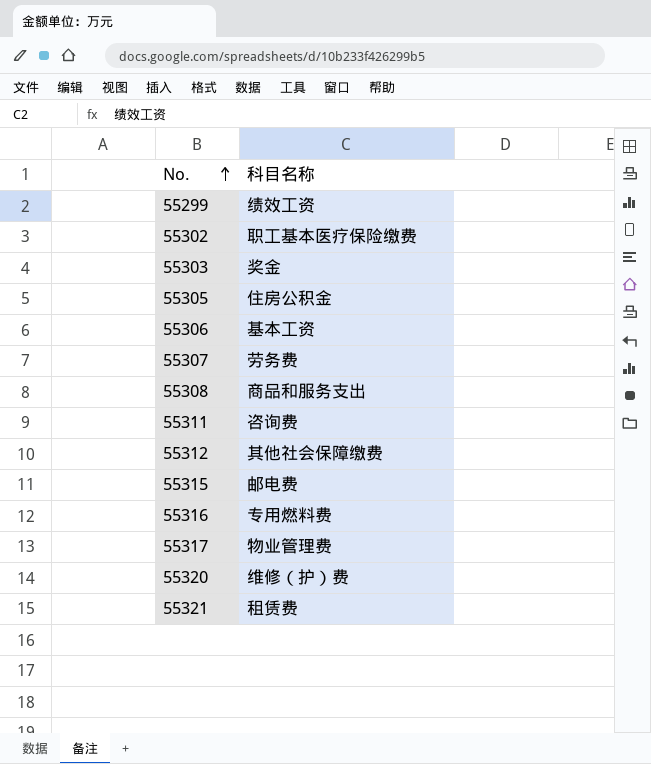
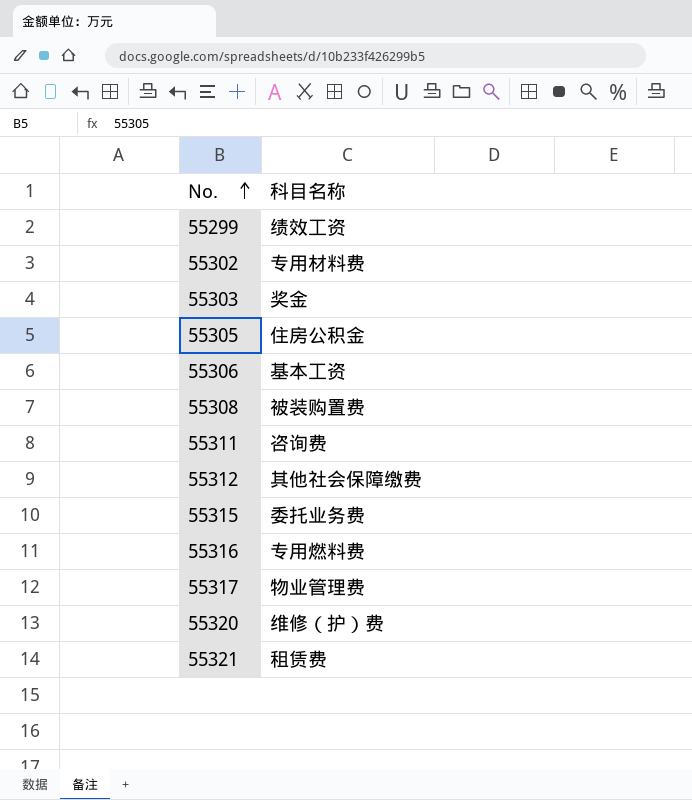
row 55307: 劳务费 -> none
55302 | 科目名称: 职工基本医疗保险缴费 -> 专用材料费
55308 | 科目名称: 商品和服务支出 -> 被装购置费
55315 | 科目名称: 邮电费 -> 委托业务费

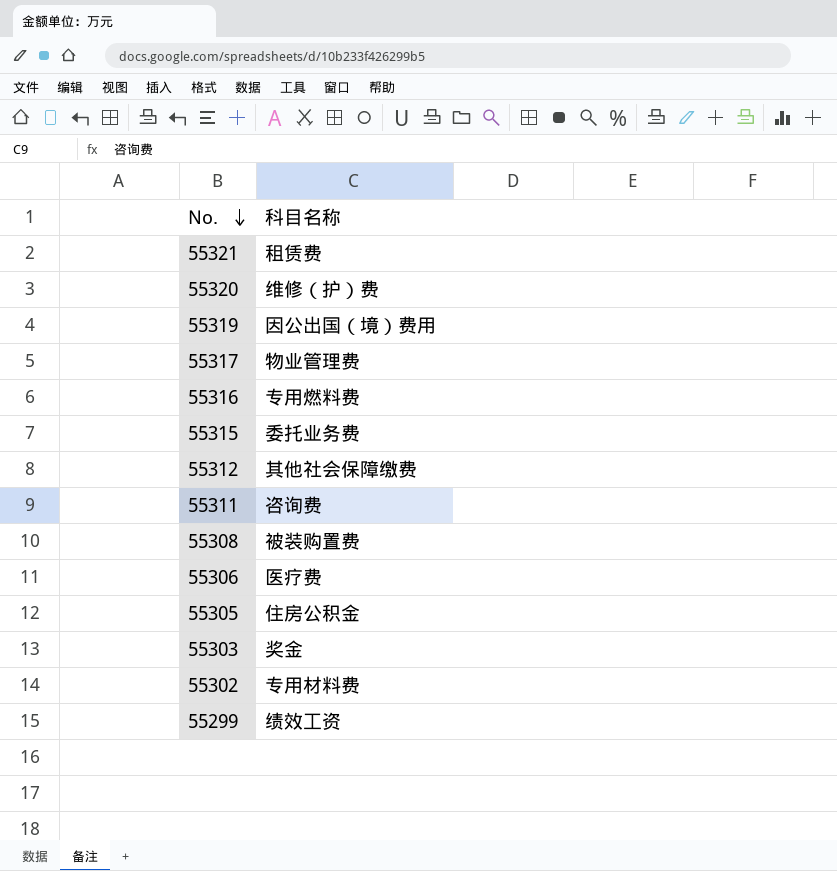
row order: No. ascending -> No. descending
row 55319: none -> 因公出国（境）费用
55306 | 科目名称: 基本工资 -> 医疗费

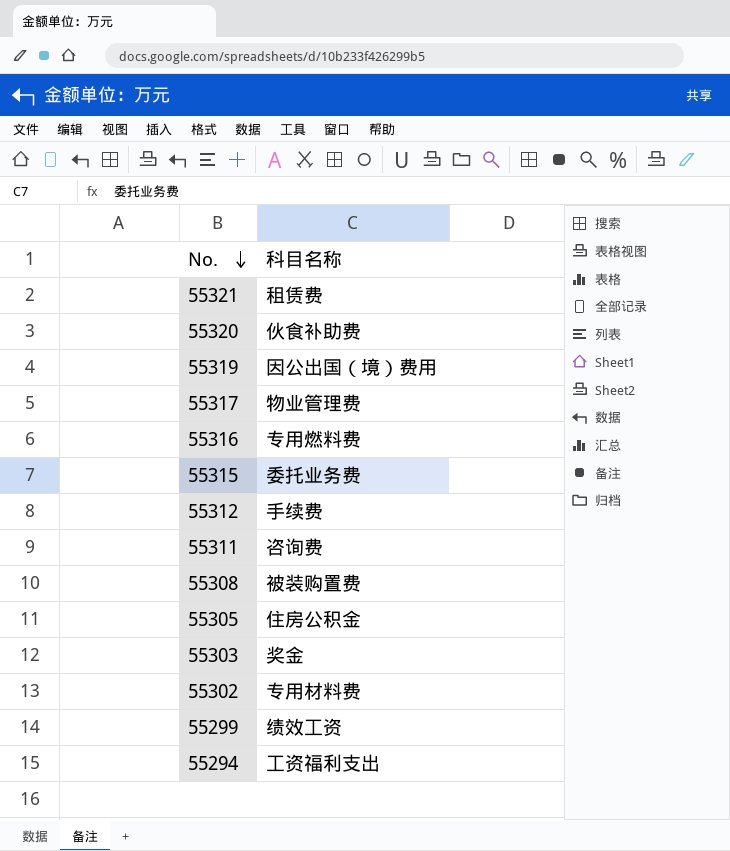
row 55306: 医疗费 -> none
55320 | 科目名称: 维修（护）费 -> 伙食补助费
55312 | 科目名称: 其他社会保障缴费 -> 手续费
row 55294: none -> 工资福利支出

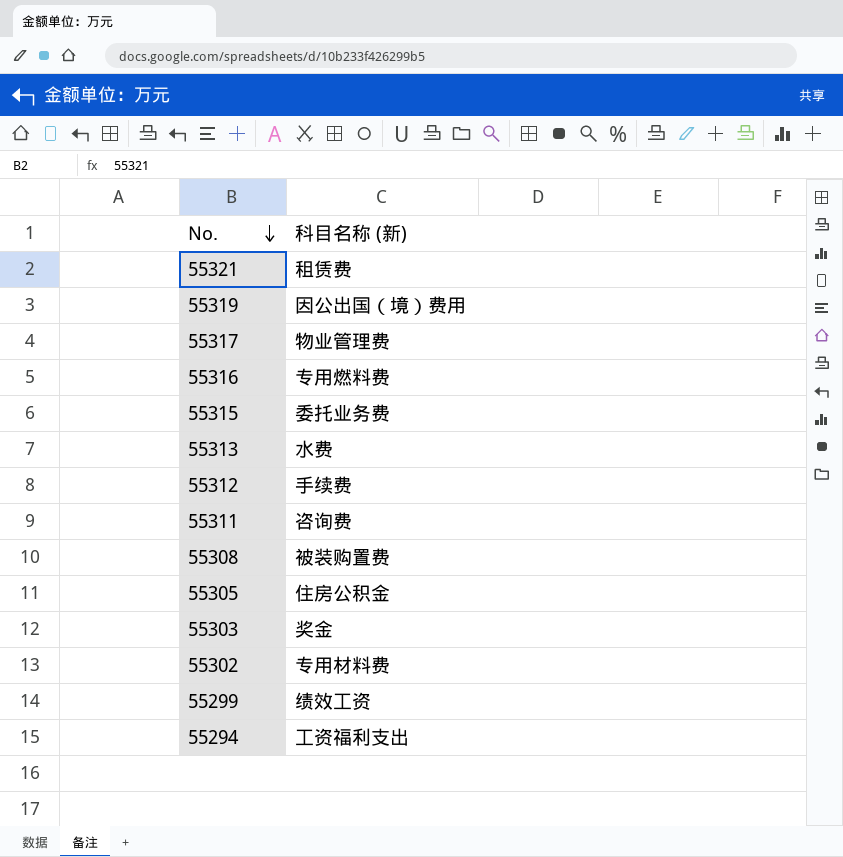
column name: 科目名称 -> 科目名称 (新)
row 55320: 伙食补助费 -> none
row 55313: none -> 水费

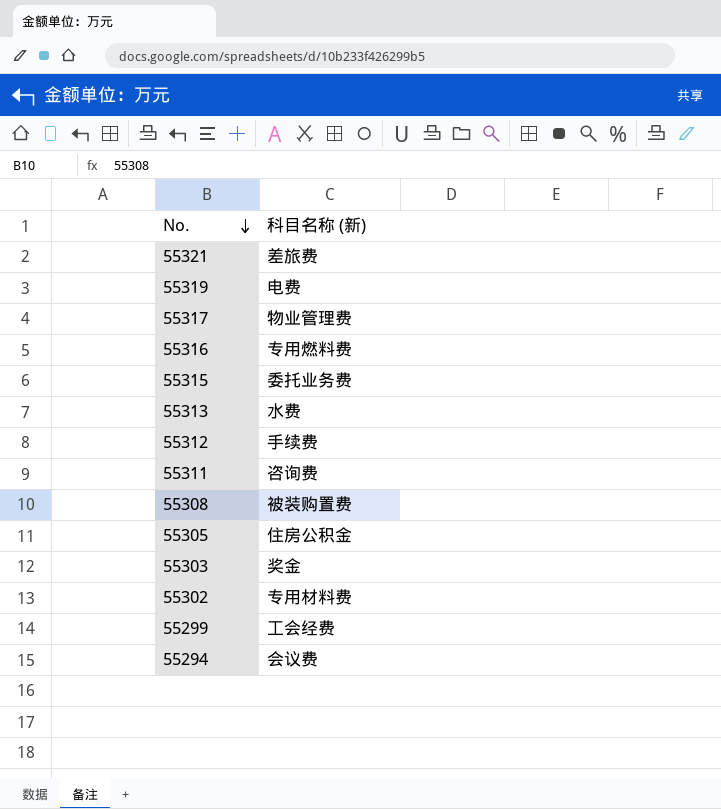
55321 | 科目名称 (新): 租赁费 -> 差旅费
55319 | 科目名称 (新): 因公出国（境）费用 -> 电费
55299 | 科目名称 (新): 绩效工资 -> 工会经费
55294 | 科目名称 (新): 工资福利支出 -> 会议费

